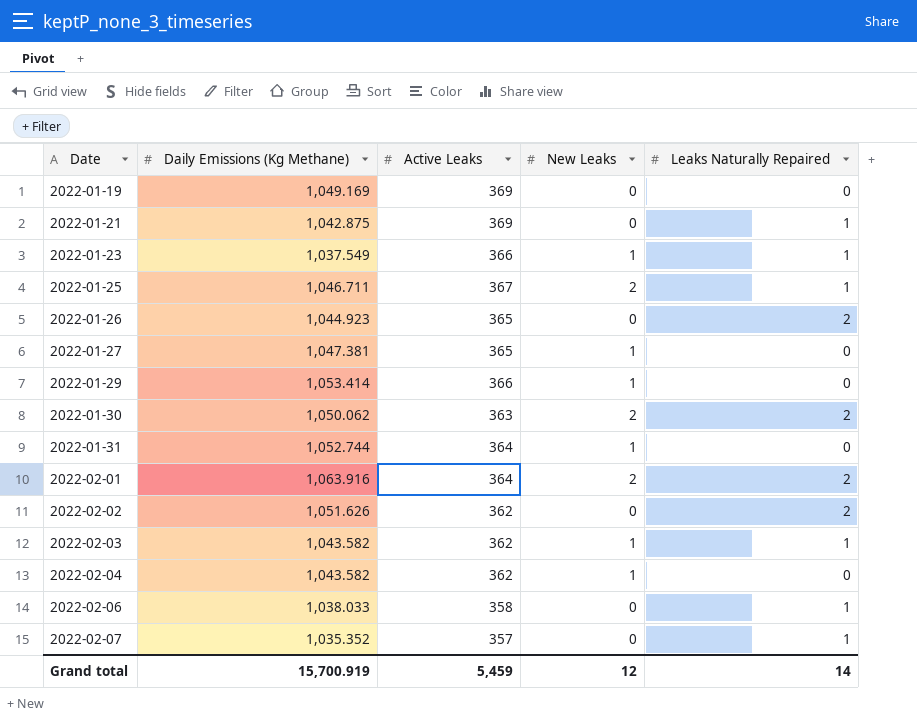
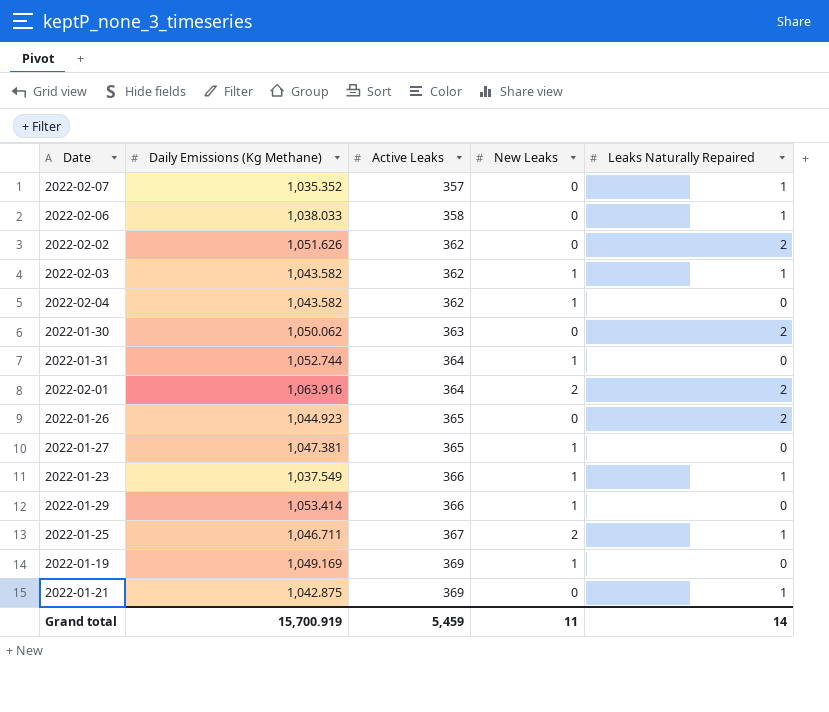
row order: Date ascending -> Active Leaks ascending
2022-01-30 | New Leaks: 2 -> 0
2022-01-19 | New Leaks: 0 -> 1
Grand total | New Leaks: 12 -> 11

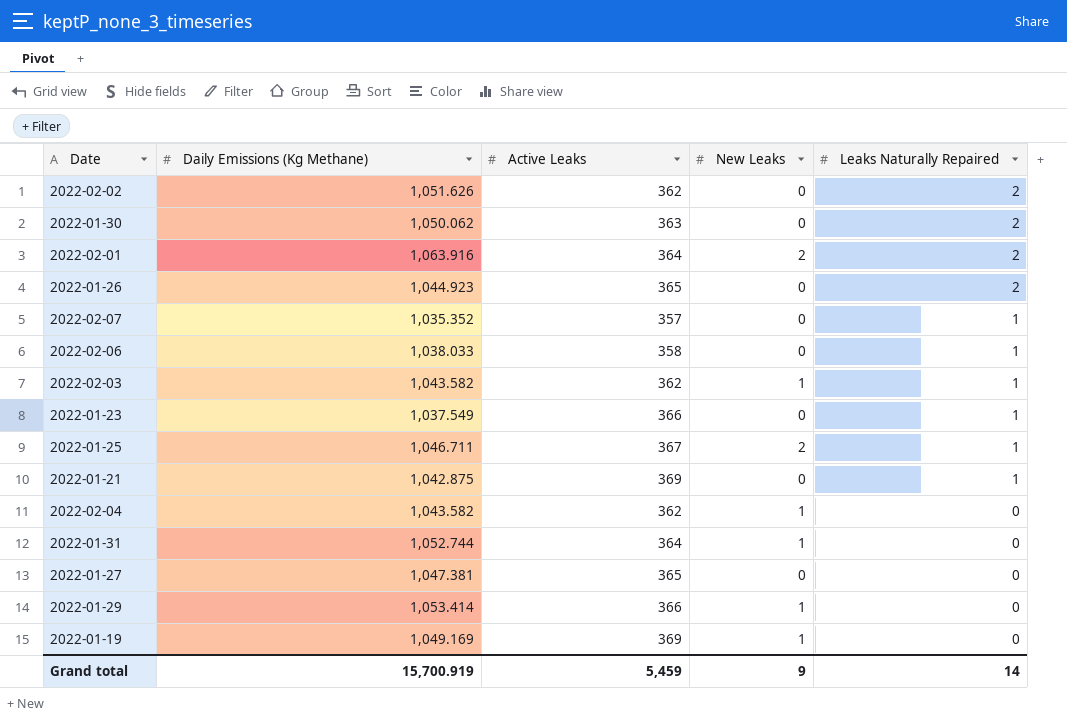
row order: Active Leaks ascending -> Leaks Naturally Repaired descending
2022-01-23 | New Leaks: 1 -> 0
2022-01-27 | New Leaks: 1 -> 0
Grand total | New Leaks: 11 -> 9

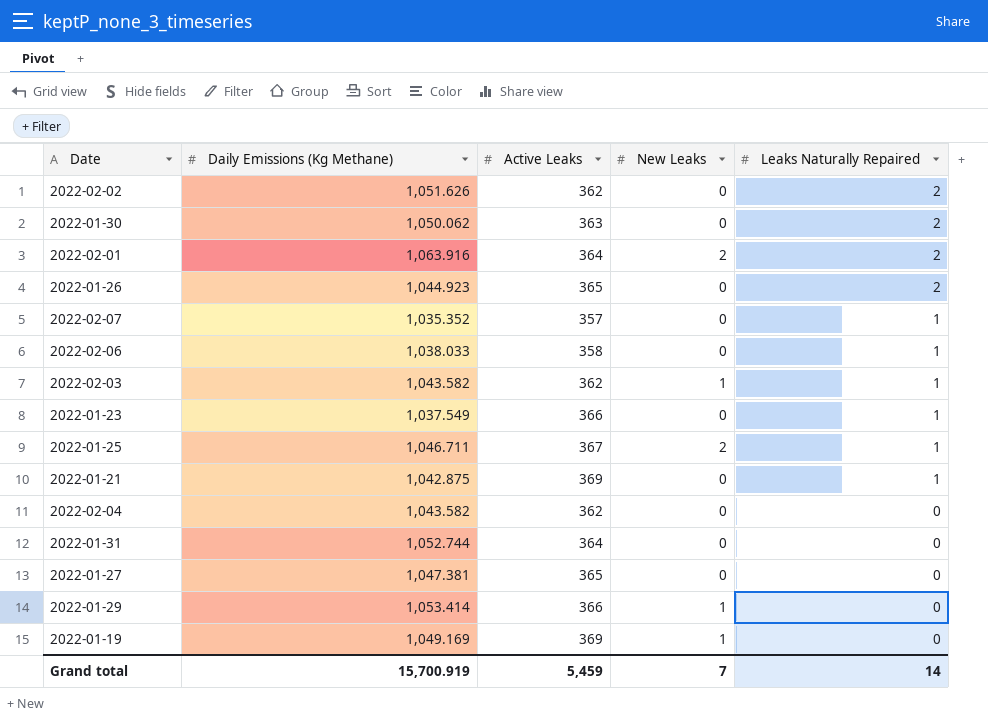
2022-02-04 | New Leaks: 1 -> 0
2022-01-31 | New Leaks: 1 -> 0
Grand total | New Leaks: 9 -> 7

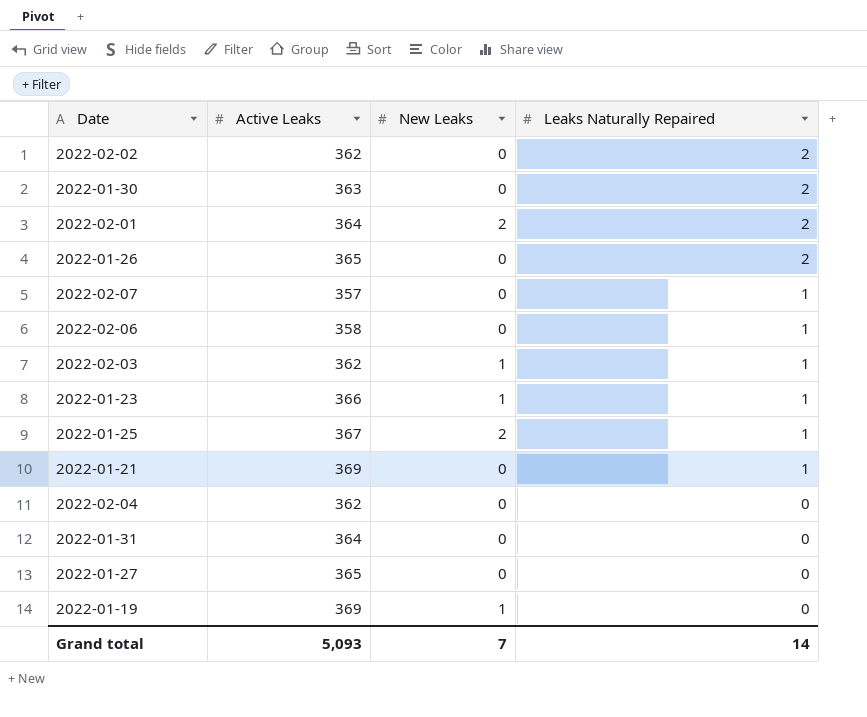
column Daily Emissions (Kg Methane) | position: 2 -> none
row 2022-01-29: 1,053.414 | 366 | 1 | 0 -> none
2022-01-23 | New Leaks: 0 -> 1
Grand total | Active Leaks: 5,459 -> 5,093

